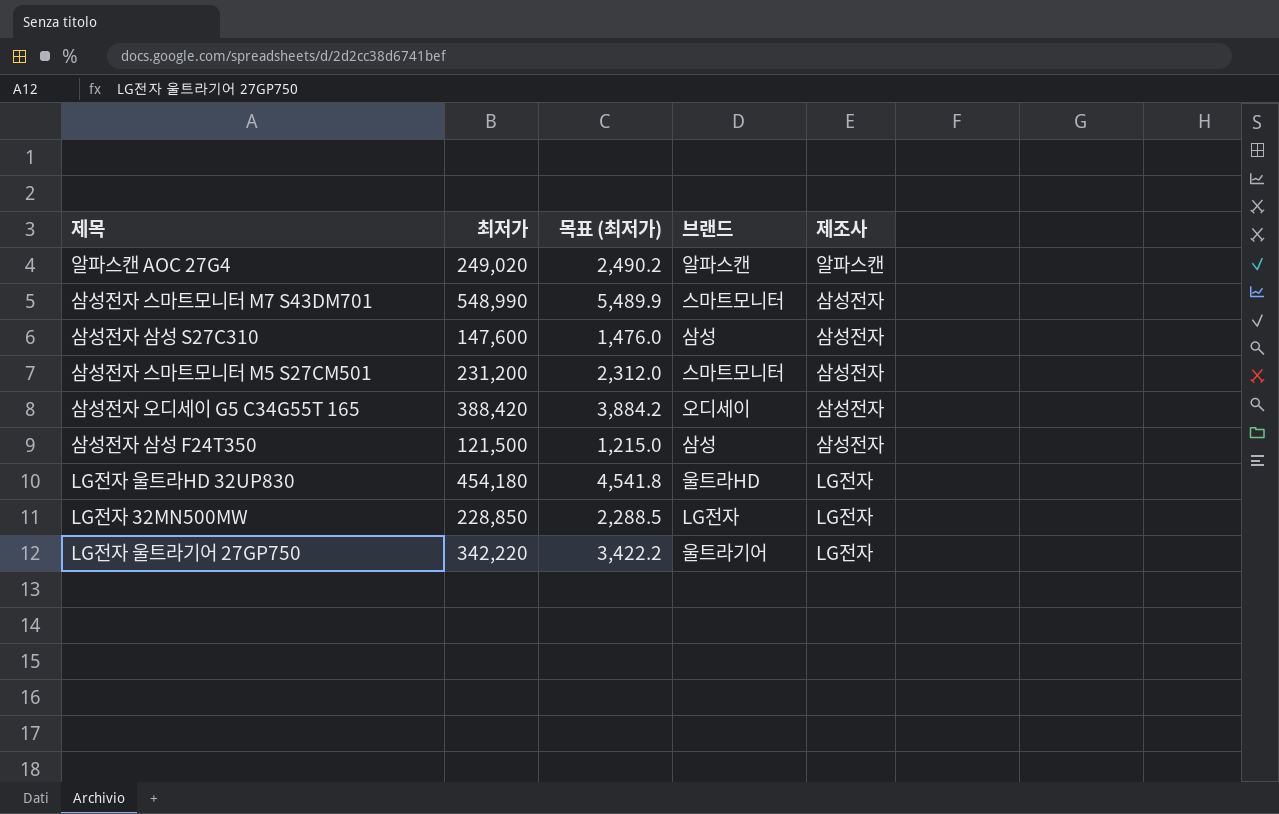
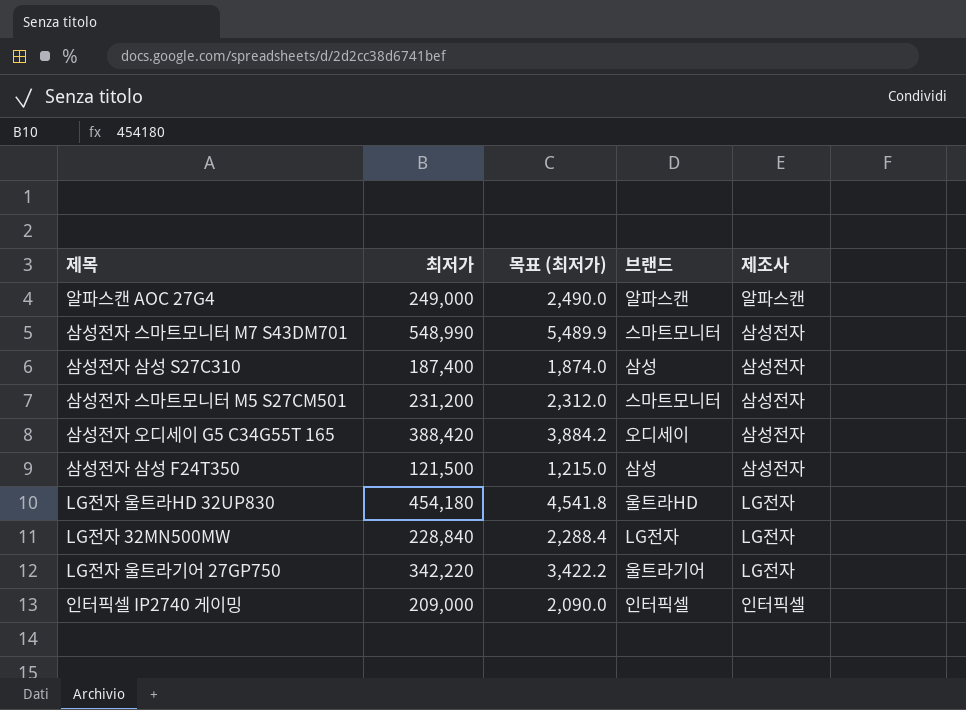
알파스캔 AOC 27G4 | 최저가: 249,020 -> 249,000
알파스캔 AOC 27G4 | 목표 (최저가): 2,490.2 -> 2,490.0
삼성전자 삼성 S27C310 | 최저가: 147,600 -> 187,400
삼성전자 삼성 S27C310 | 목표 (최저가): 1,476.0 -> 1,874.0
LG전자 32MN500MW | 최저가: 228,850 -> 228,840
LG전자 32MN500MW | 목표 (최저가): 2,288.5 -> 2,288.4
row 인터픽셀 IP2740 게이밍: none -> 209,000 | 2,090.0 | 인터픽셀 | 인터픽셀

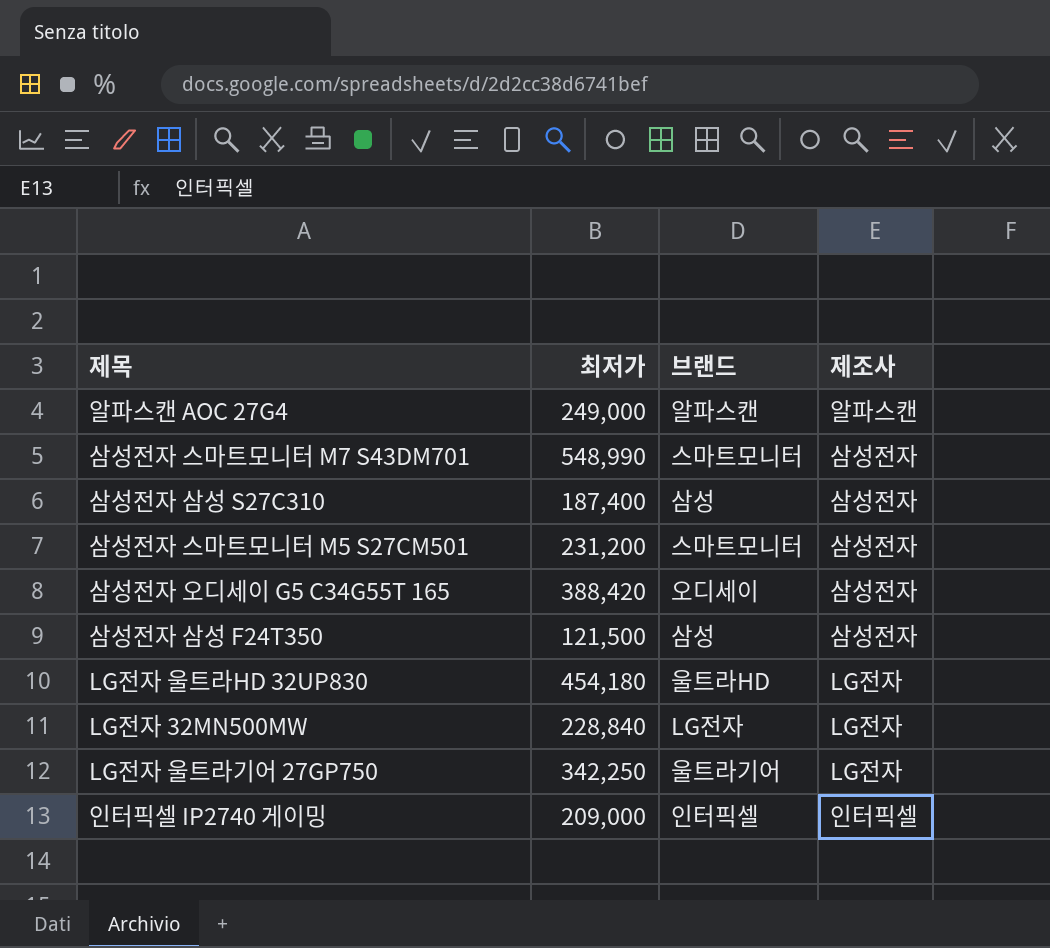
column 목표 (최저가) | formula: [최저가] * 0.01 -> none
LG전자 울트라기어 27GP750 | 최저가: 342,220 -> 342,250

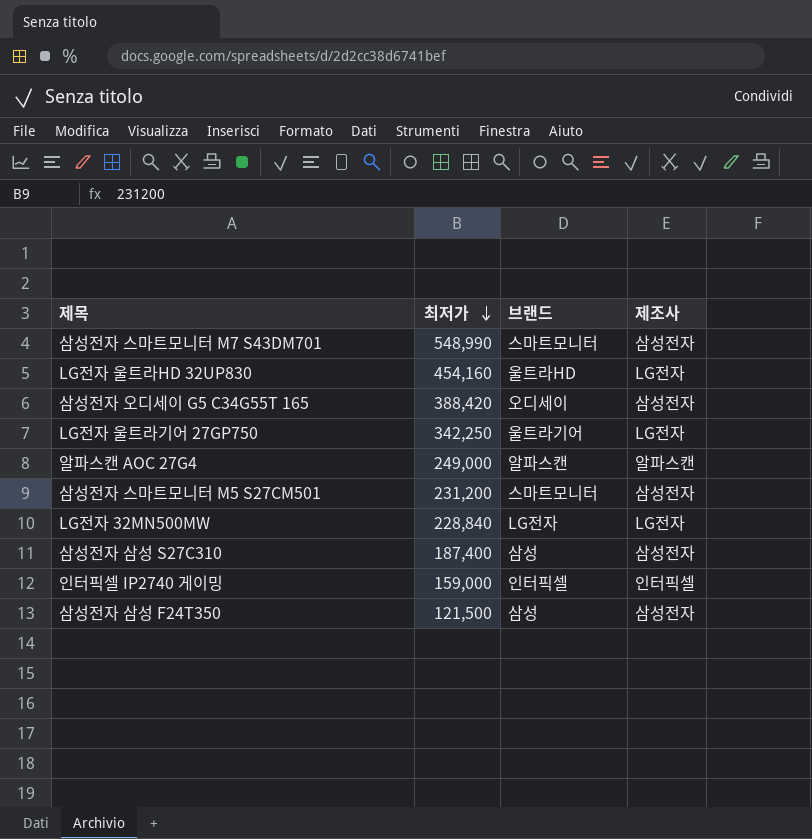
row order: none -> 최저가 descending
LG전자 울트라HD 32UP830 | 최저가: 454,180 -> 454,160
인터픽셀 IP2740 게이밍 | 최저가: 209,000 -> 159,000

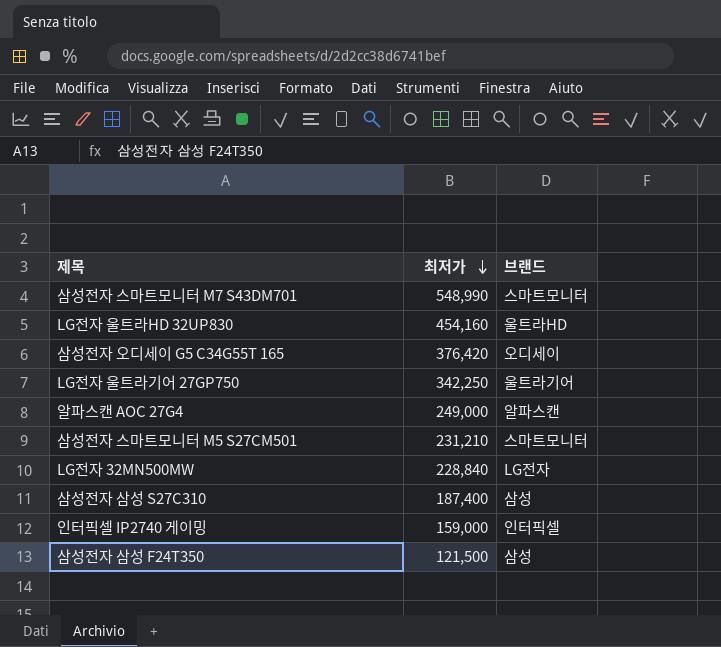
column 제조사 | position: 4 -> none
삼성전자 오디세이 G5 C34G55T 165 | 최저가: 388,420 -> 376,420
삼성전자 스마트모니터 M5 S27CM501 | 최저가: 231,200 -> 231,210

